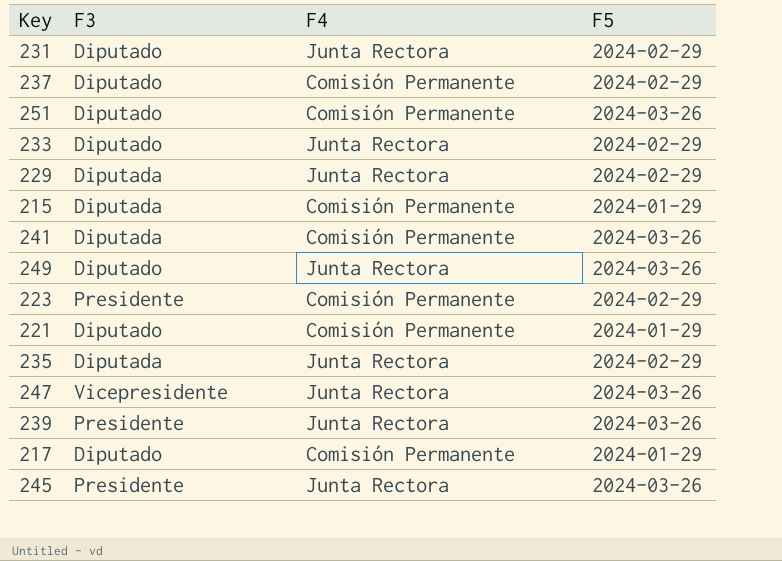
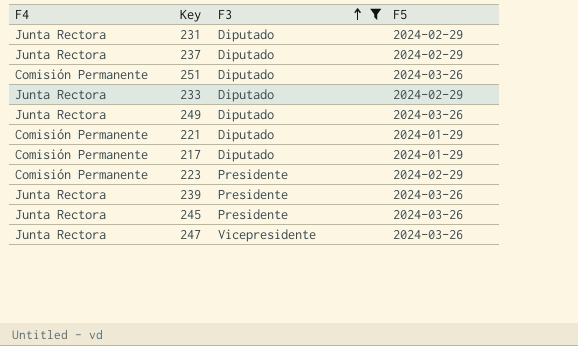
filter: none -> F3 != Diputada
row order: none -> F3 ascending
column F4 | position: 3 -> 1
237 | F4: Comisión Permanente -> Junta Rectora

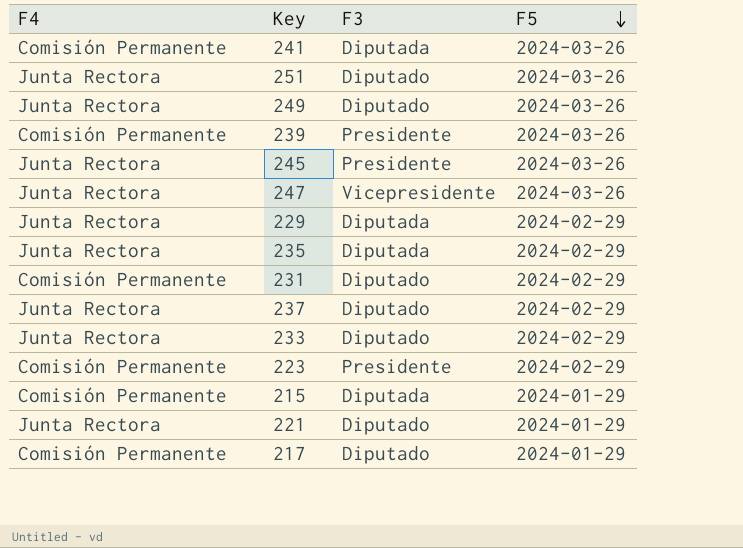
filter: F3 != Diputada -> none
row order: F3 ascending -> F5 descending
251 | F4: Comisión Permanente -> Junta Rectora
239 | F4: Junta Rectora -> Comisión Permanente
231 | F4: Junta Rectora -> Comisión Permanente
221 | F4: Comisión Permanente -> Junta Rectora

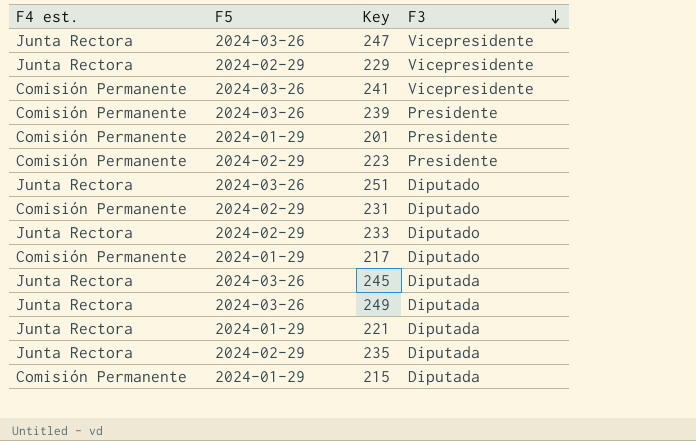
row order: F5 descending -> F3 descending
column name: F4 -> F4 est.
column F5 | position: 4 -> 2
row 237: Junta Rectora | Diputado | 2024-02-29 -> none
229 | F3: Diputada -> Vicepresidente
241 | F3: Diputada -> Vicepresidente
row 201: none -> Comisión Permanente | 2024-01-29 | Presidente
245 | F3: Presidente -> Diputada
249 | F3: Diputado -> Diputada
221 | F3: Diputado -> Diputada

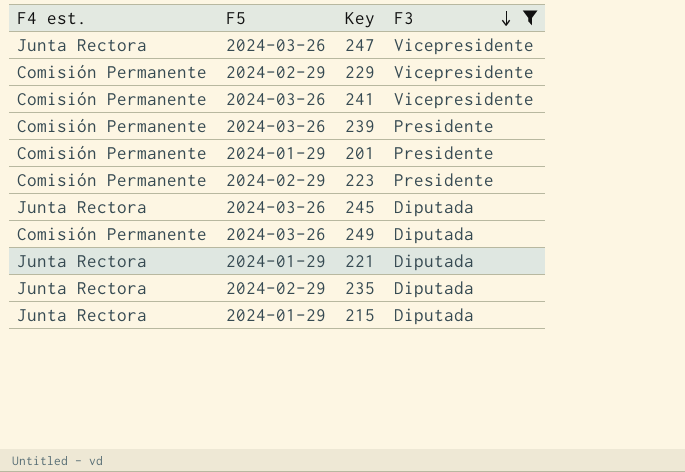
filter: none -> F3 != Diputado
229 | F4 est.: Junta Rectora -> Comisión Permanente
249 | F4 est.: Junta Rectora -> Comisión Permanente
215 | F4 est.: Comisión Permanente -> Junta Rectora

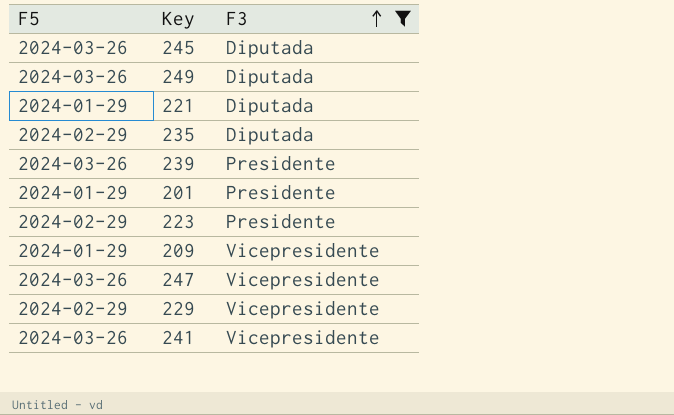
row order: F3 descending -> F3 ascending
column F4 est. | position: 1 -> none
row 215: Junta Rectora | 2024-01-29 | Diputada -> none
row 209: none -> 2024-01-29 | Vicepresidente

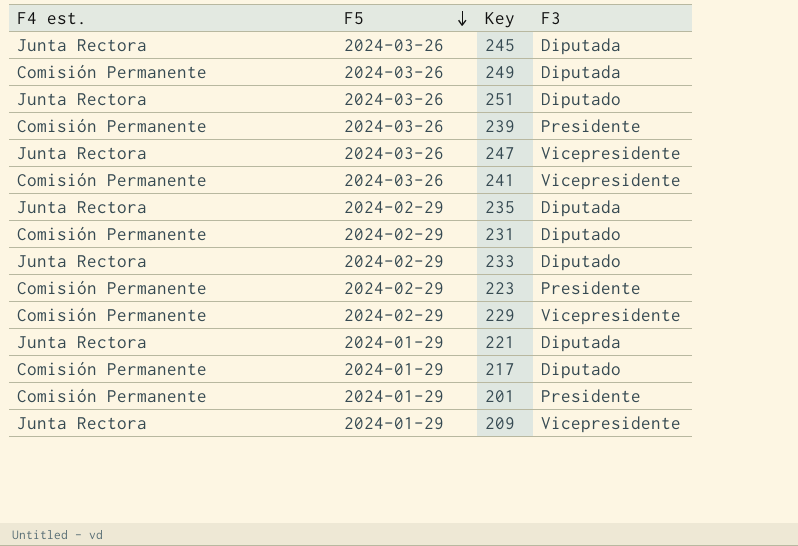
filter: F3 != Diputado -> none
row order: F3 ascending -> F5 descending
column F4 est. | position: none -> 1

